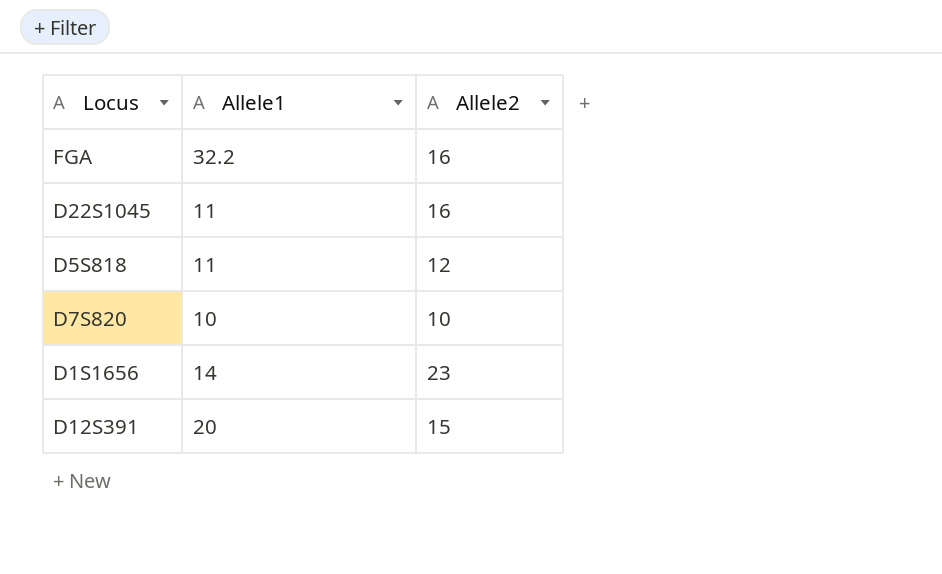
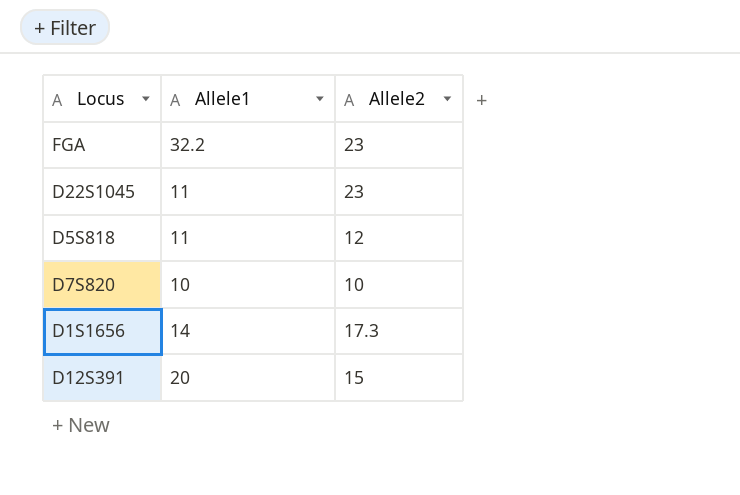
FGA | Allele2: 16 -> 23
D22S1045 | Allele2: 16 -> 23
D1S1656 | Allele2: 23 -> 17.3

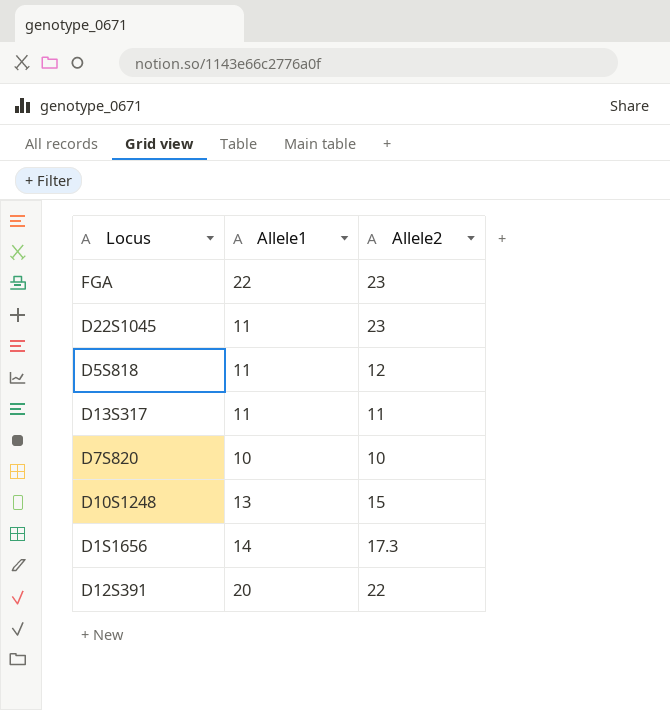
FGA | Allele1: 32.2 -> 22
row D13S317: none -> 11 | 11
row D10S1248: none -> 13 | 15
D12S391 | Allele2: 15 -> 22

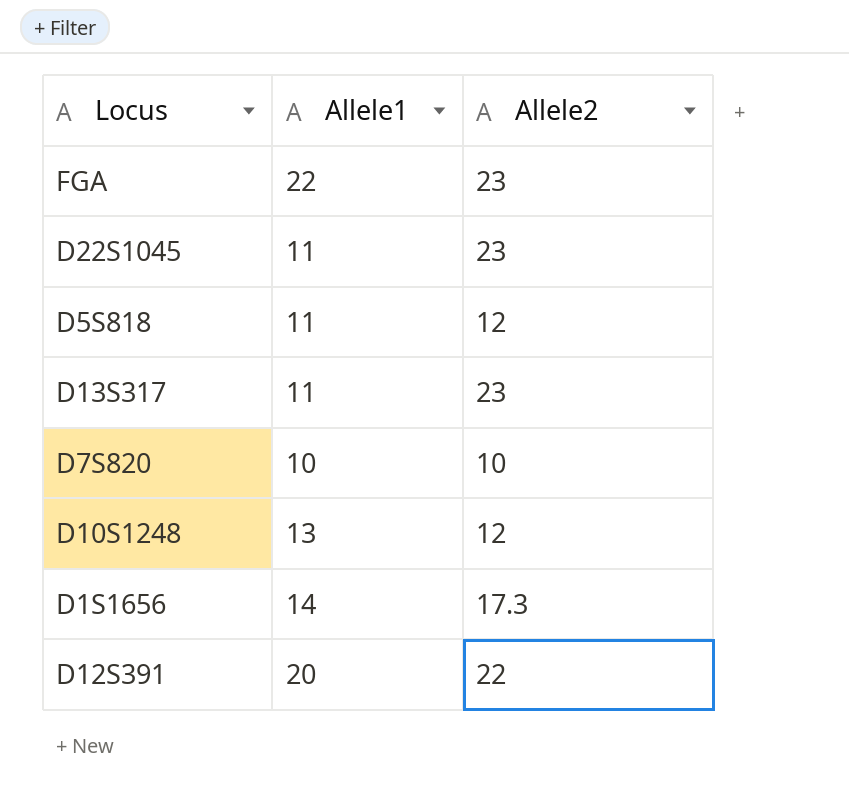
D13S317 | Allele2: 11 -> 23
D10S1248 | Allele2: 15 -> 12

